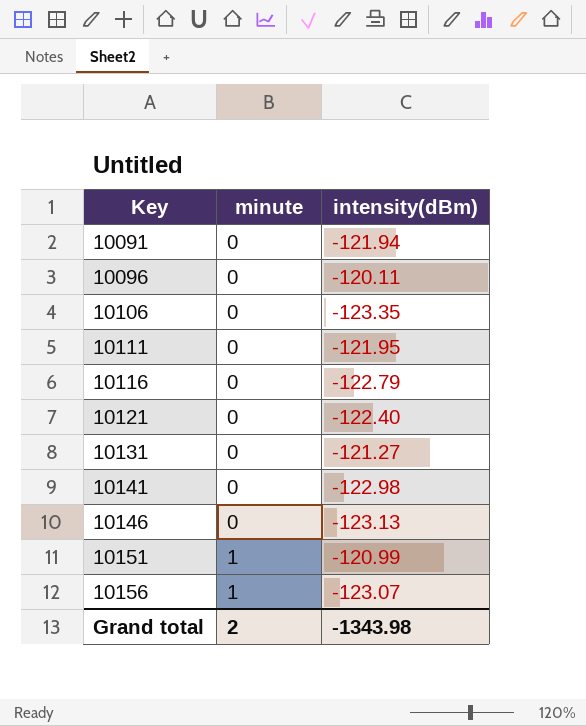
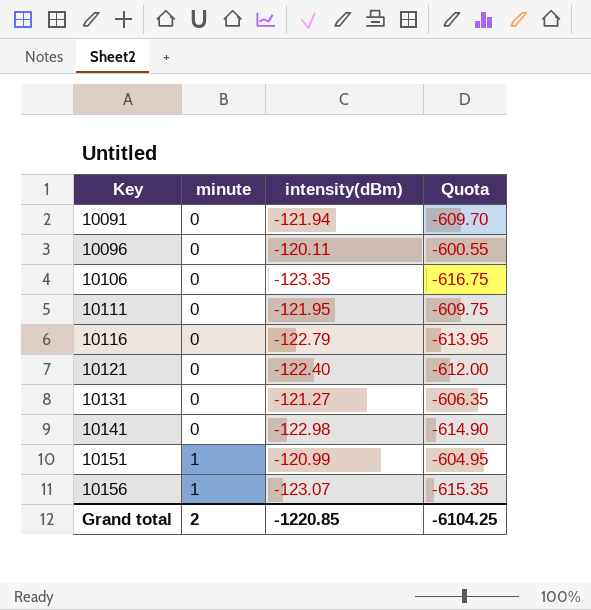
column Quota | formula: none -> [intensity(dBm)] * 5
row 10146: 0 | -123.13 -> none
Grand total | intensity(dBm): -1343.98 -> -1220.85

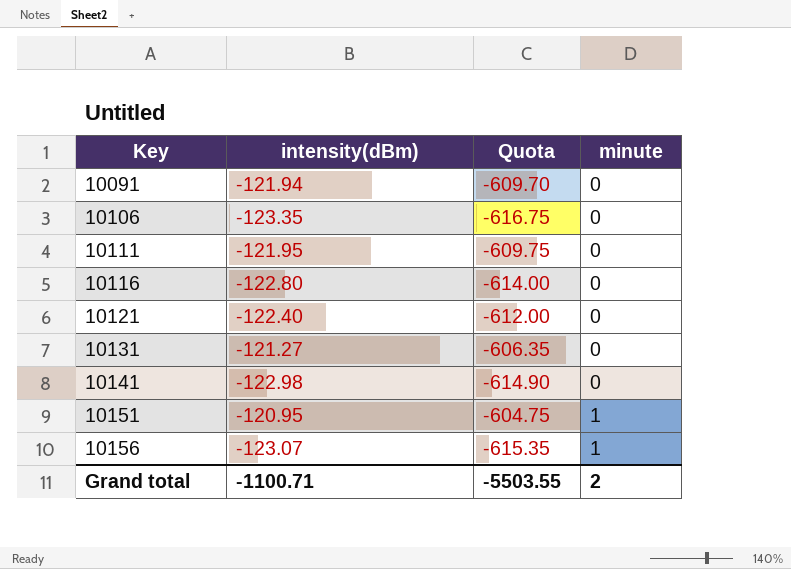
column minute | position: 2 -> 4
row 10096: 0 | -120.11 | -600.55 -> none
10116 | intensity(dBm): -122.79 -> -122.80
10116 | Quota: -613.95 -> -614.00
10151 | intensity(dBm): -120.99 -> -120.95
10151 | Quota: -604.95 -> -604.75
Grand total | intensity(dBm): -1220.85 -> -1100.71
Grand total | Quota: -6104.25 -> -5503.55

